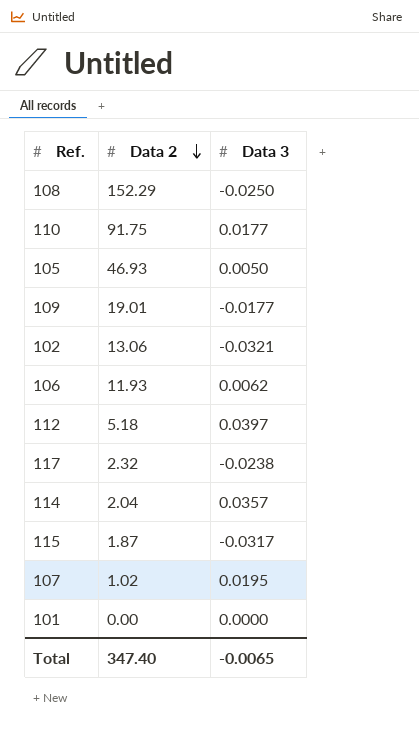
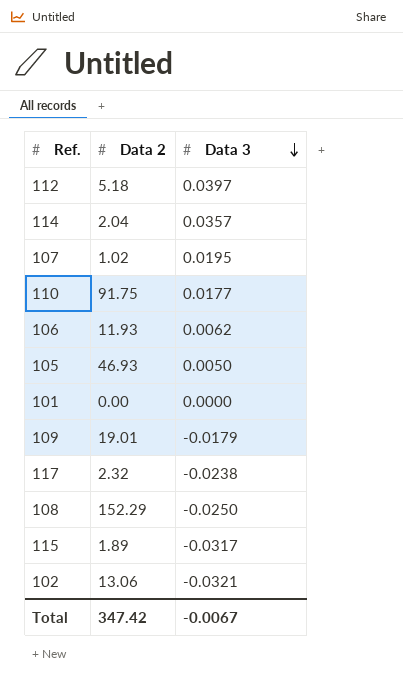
row order: Data 2 descending -> Data 3 descending
109 | Data 3: -0.0177 -> -0.0179
115 | Data 2: 1.87 -> 1.89
Total | Data 2: 347.40 -> 347.42
Total | Data 3: -0.0065 -> -0.0067

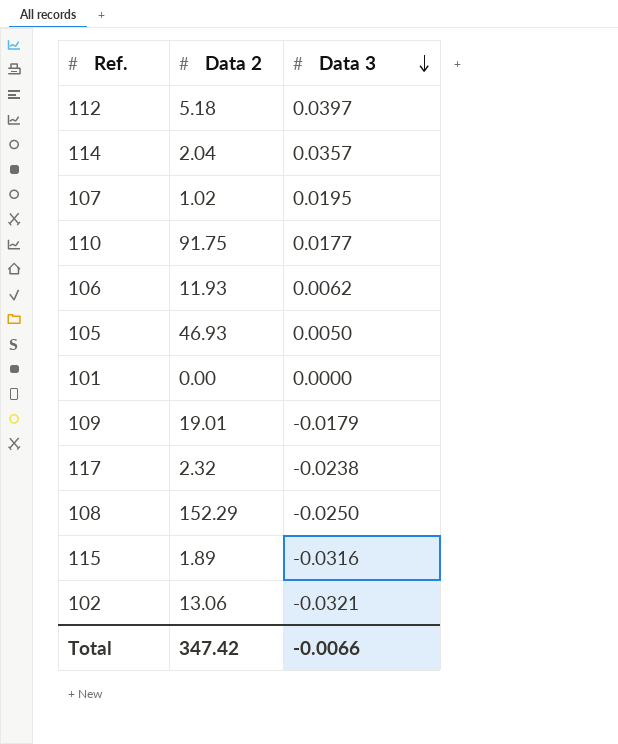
115 | Data 3: -0.0317 -> -0.0316
Total | Data 3: -0.0067 -> -0.0066

